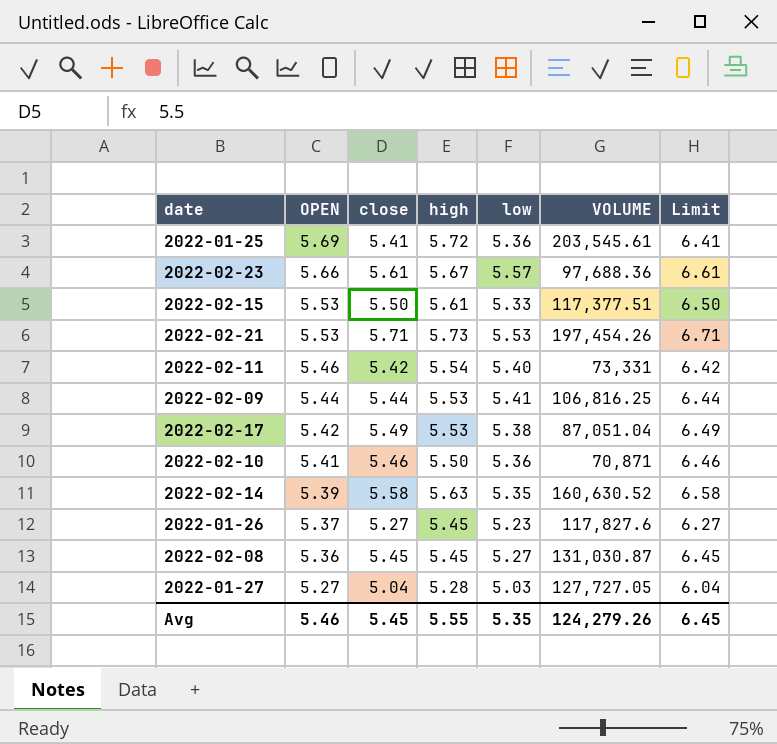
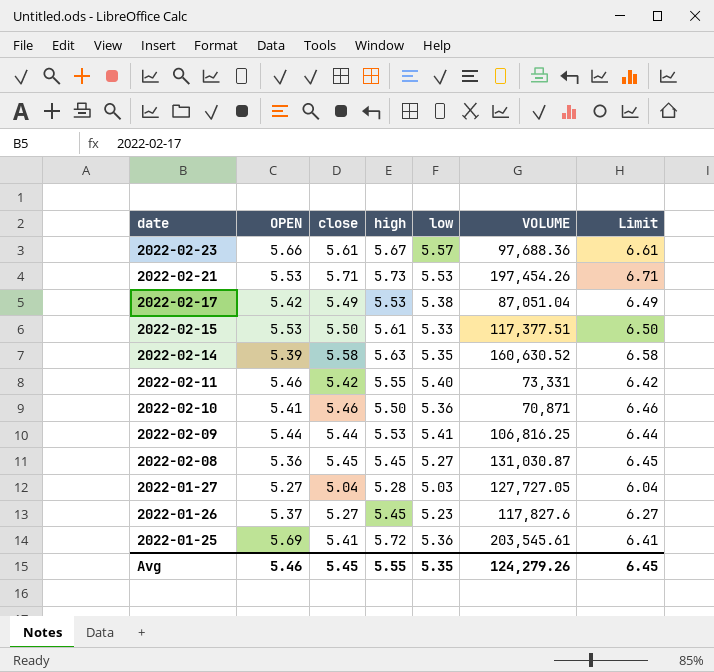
row order: OPEN descending -> date descending
2022-02-11 | high: 5.54 -> 5.55

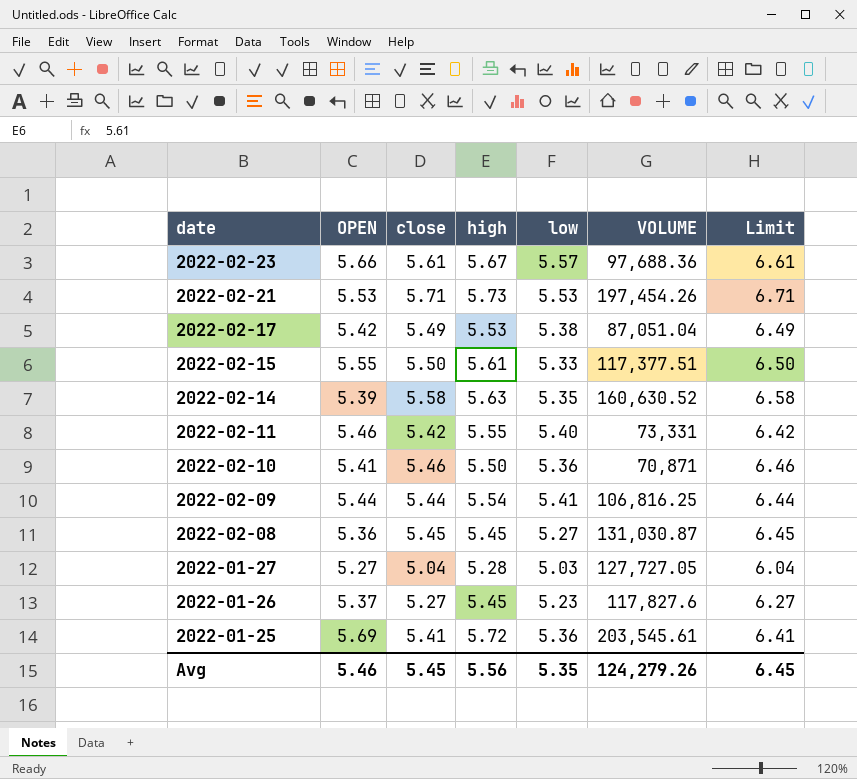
2022-02-15 | OPEN: 5.53 -> 5.55
2022-02-09 | high: 5.53 -> 5.54
Avg | high: 5.55 -> 5.56

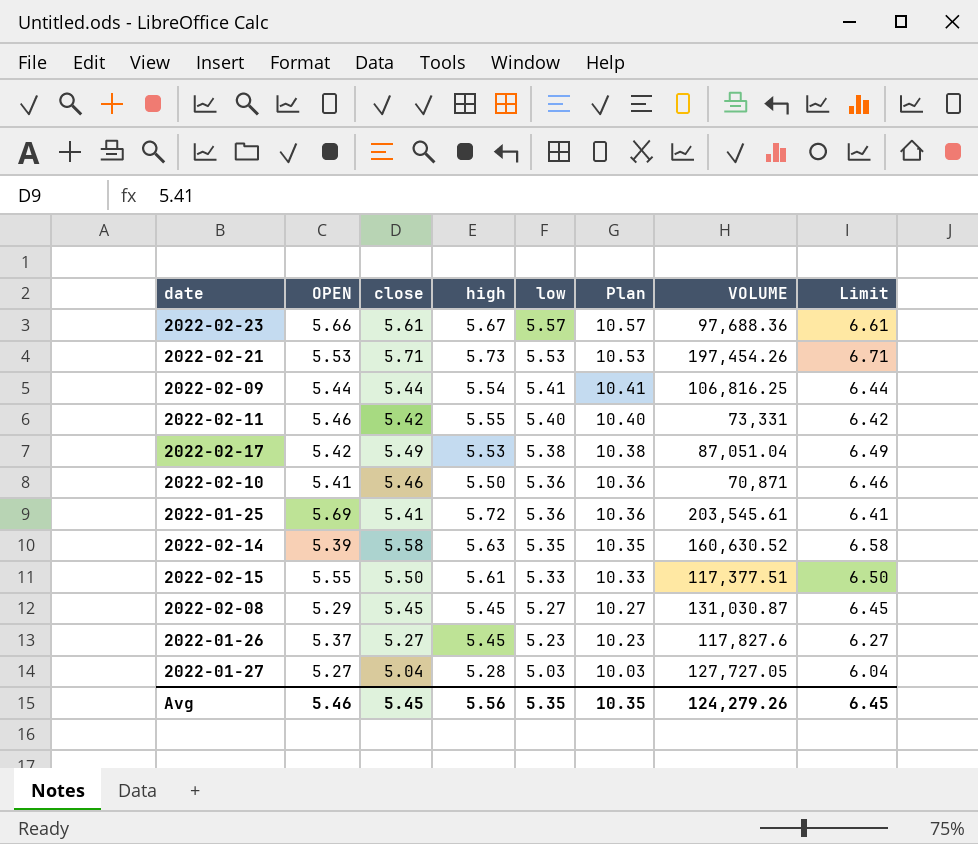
row order: date descending -> low descending
column Plan | formula: none -> [low] + 5
2022-02-08 | OPEN: 5.36 -> 5.29

